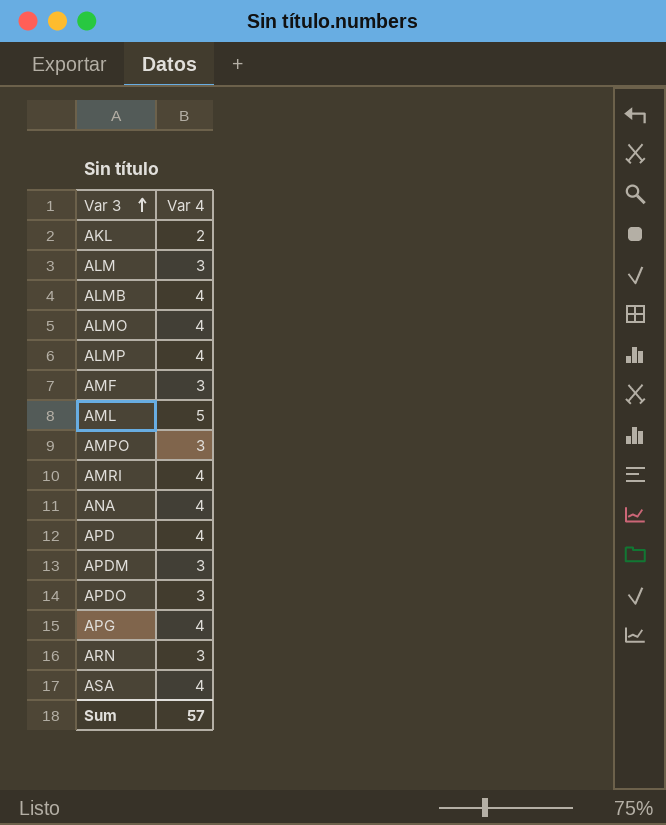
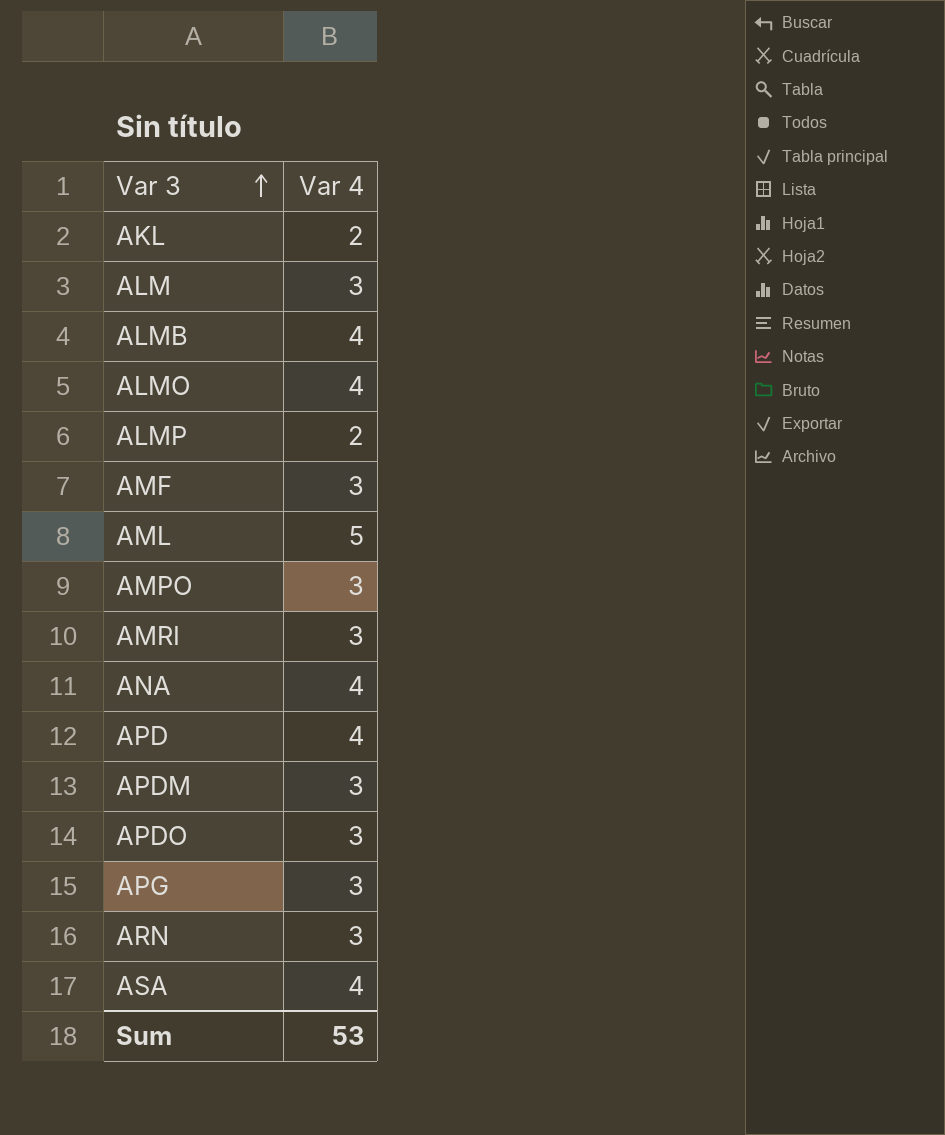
ALMP | Var 4: 4 -> 2
AMRI | Var 4: 4 -> 3
APG | Var 4: 4 -> 3
Sum | Var 4: 57 -> 53

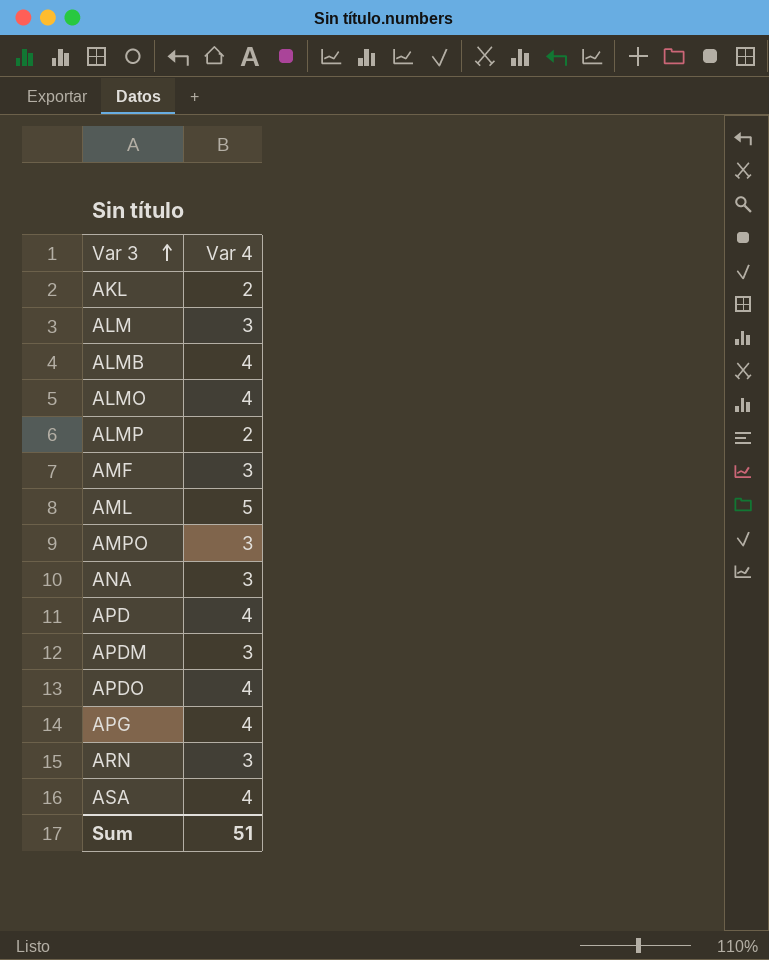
row AMRI: 3 -> none
ANA | Var 4: 4 -> 3
APDO | Var 4: 3 -> 4
APG | Var 4: 3 -> 4
Sum | Var 4: 53 -> 51

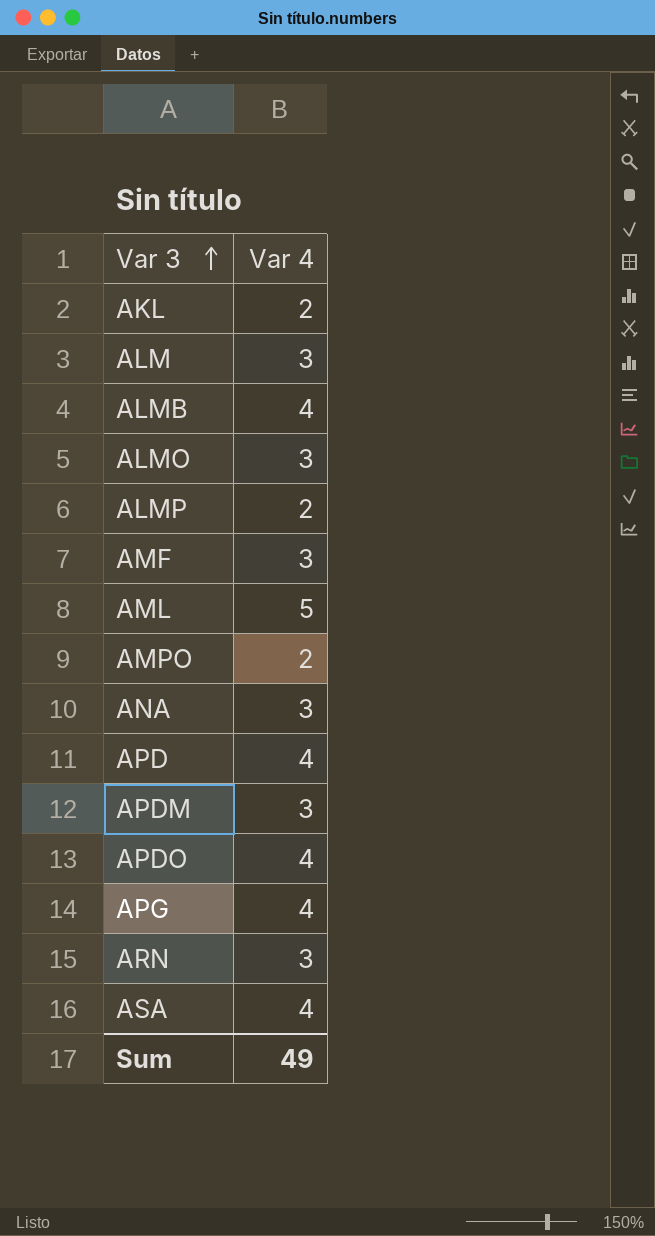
ALMO | Var 4: 4 -> 3
AMPO | Var 4: 3 -> 2
Sum | Var 4: 51 -> 49

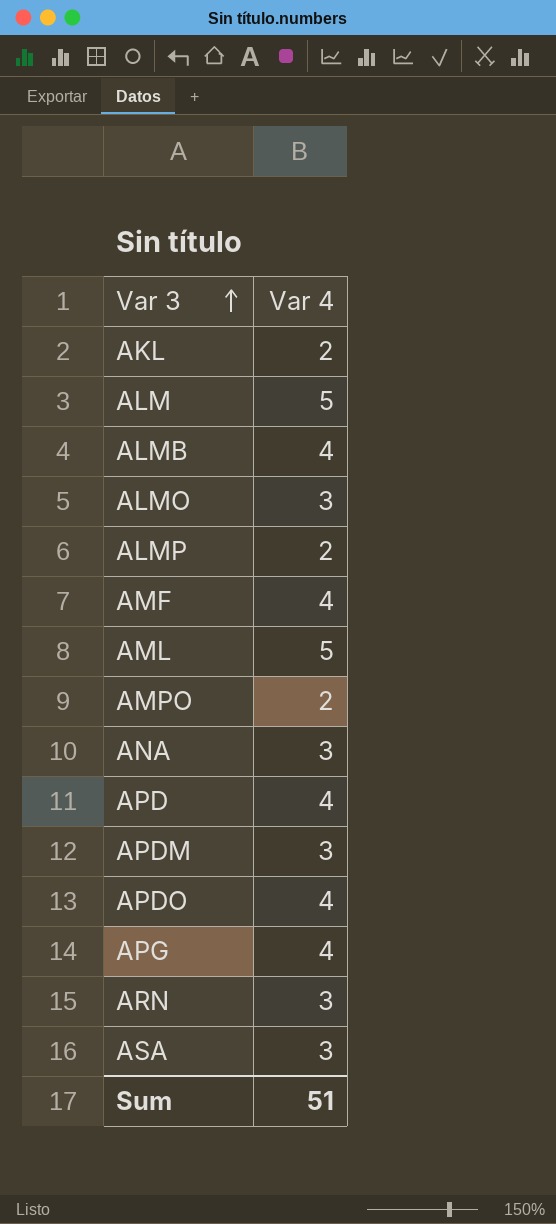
ALM | Var 4: 3 -> 5
AMF | Var 4: 3 -> 4
ASA | Var 4: 4 -> 3
Sum | Var 4: 49 -> 51

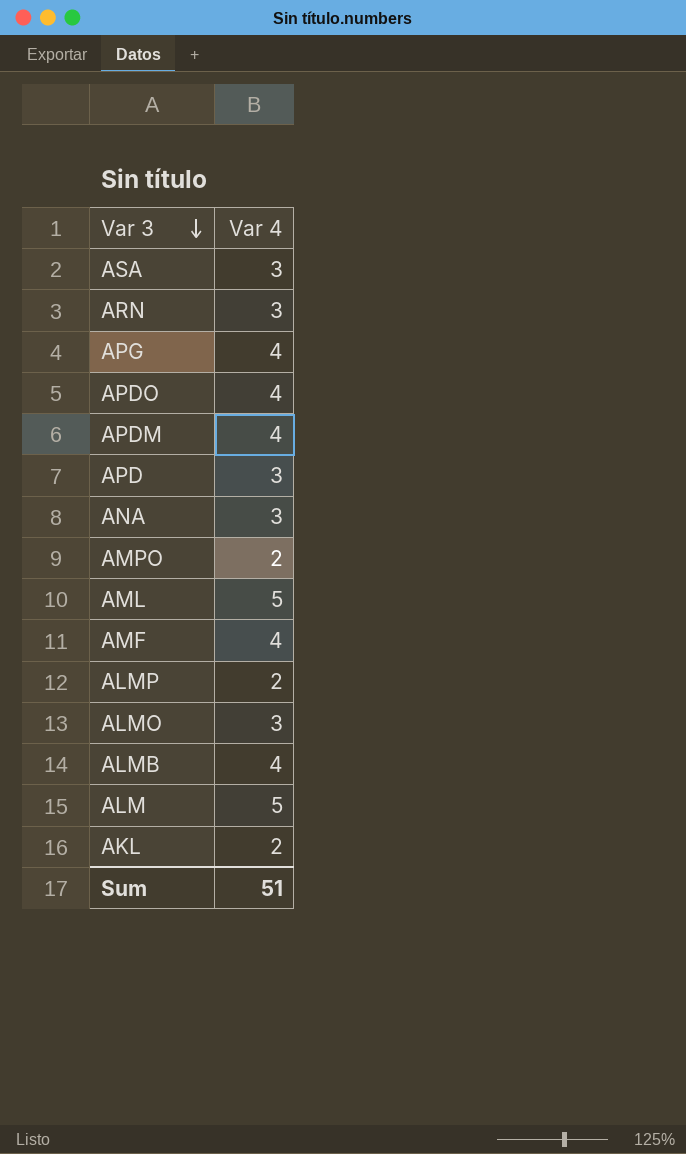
row order: Var 3 ascending -> Var 3 descending
APDM | Var 4: 3 -> 4
APD | Var 4: 4 -> 3

